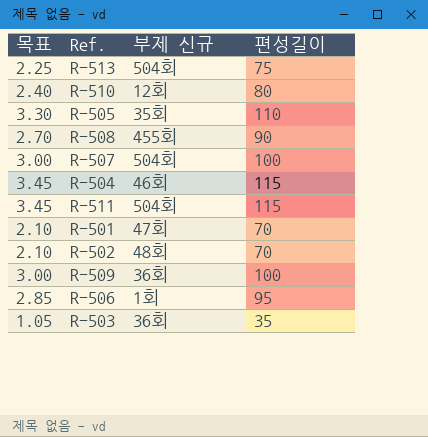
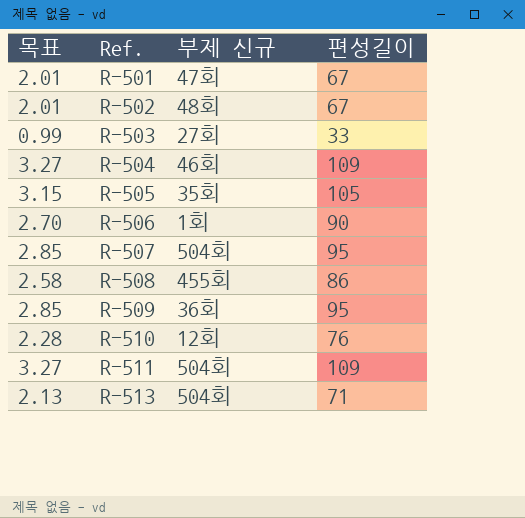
row order: none -> Ref. ascending
R-501 | 목표: 2.10 -> 2.01
R-501 | 편성길이: 70 -> 67
R-502 | 목표: 2.10 -> 2.01
R-502 | 편성길이: 70 -> 67
R-503 | 목표: 1.05 -> 0.99
R-503 | 부제 신규: 36회 -> 27회
R-503 | 편성길이: 35 -> 33
R-504 | 목표: 3.45 -> 3.27
R-504 | 편성길이: 115 -> 109
R-505 | 목표: 3.30 -> 3.15
R-505 | 편성길이: 110 -> 105
R-506 | 목표: 2.85 -> 2.70
R-506 | 편성길이: 95 -> 90
R-507 | 목표: 3.00 -> 2.85
R-507 | 편성길이: 100 -> 95
R-508 | 목표: 2.70 -> 2.58
R-508 | 편성길이: 90 -> 86
R-509 | 목표: 3.00 -> 2.85
R-509 | 편성길이: 100 -> 95
R-510 | 목표: 2.40 -> 2.28
R-510 | 편성길이: 80 -> 76
R-511 | 목표: 3.45 -> 3.27
R-511 | 편성길이: 115 -> 109
R-513 | 목표: 2.25 -> 2.13
R-513 | 편성길이: 75 -> 71

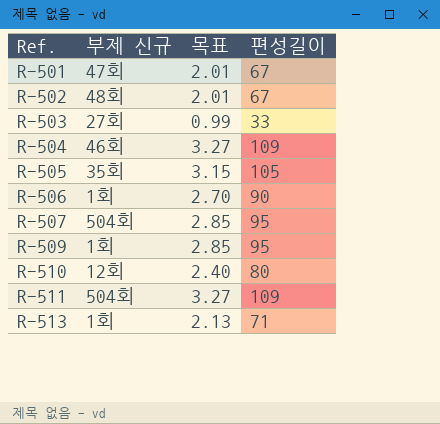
column 목표 | position: 1 -> 3
row R-508: 2.58 | 455회 | 86 -> none
R-509 | 부제 신규: 36회 -> 1회
R-510 | 목표: 2.28 -> 2.40
R-510 | 편성길이: 76 -> 80
R-513 | 부제 신규: 504회 -> 1회

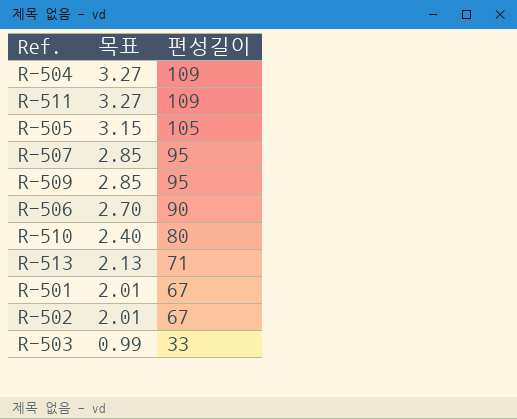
row order: Ref. ascending -> 목표 descending
column 부제 신규 | position: 2 -> none

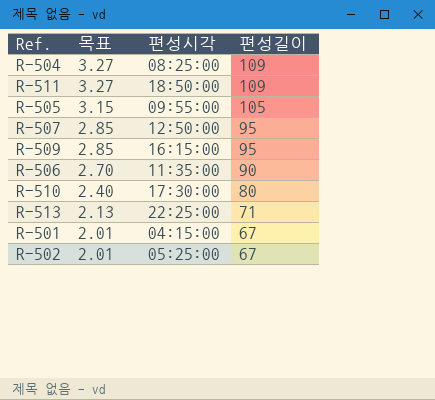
column 편성시각 | position: none -> 3
row R-503: 0.99 | 33 -> none

